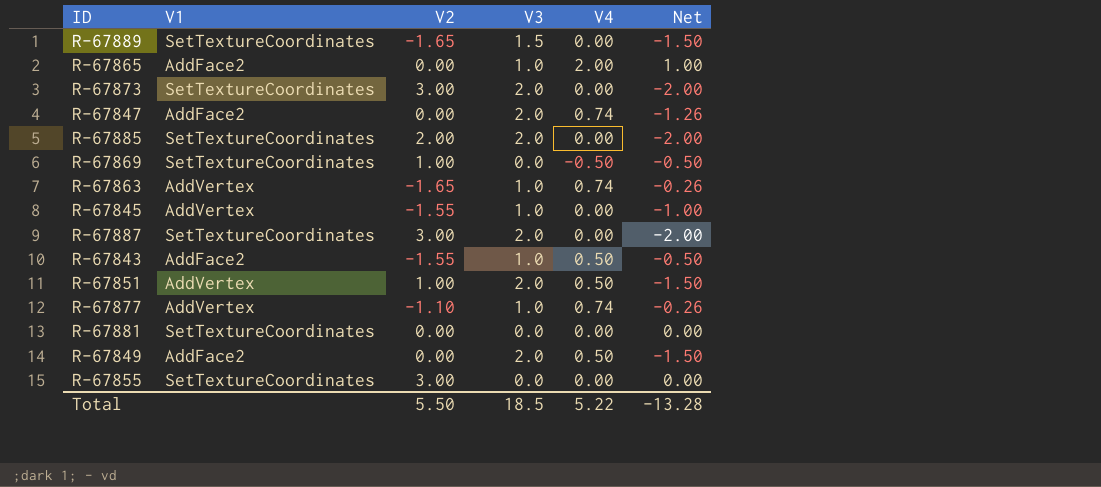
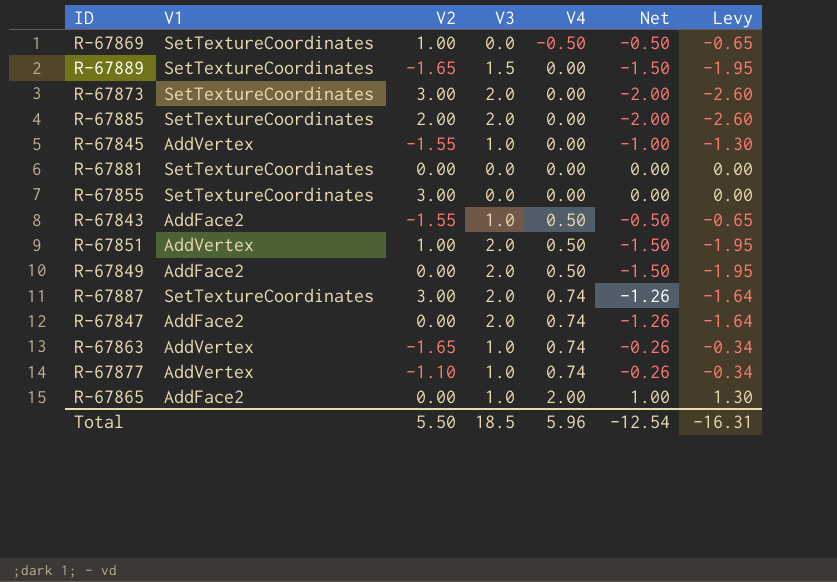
row order: none -> V4 ascending
column Levy | formula: none -> [Net] * 1.3
R-67887 | V4: 0.00 -> 0.74
R-67887 | Net: -2.00 -> -1.26
Total | V4: 5.22 -> 5.96
Total | Net: -13.28 -> -12.54

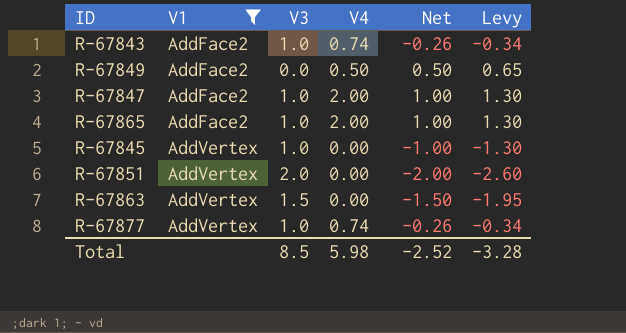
filter: none -> V1 != SetTextureCoordinates
row order: V4 ascending -> V1 ascending
column V2 | position: 3 -> none
R-67843 | V4: 0.50 -> 0.74
R-67843 | Net: -0.50 -> -0.26
R-67843 | Levy: -0.65 -> -0.34
R-67849 | V3: 2.0 -> 0.0
R-67849 | Net: -1.50 -> 0.50
R-67849 | Levy: -1.95 -> 0.65
R-67847 | V3: 2.0 -> 1.0
R-67847 | V4: 0.74 -> 2.00
R-67847 | Net: -1.26 -> 1.00
R-67847 | Levy: -1.64 -> 1.30
R-67851 | V4: 0.50 -> 0.00
R-67851 | Net: -1.50 -> -2.00
R-67851 | Levy: -1.95 -> -2.60
R-67863 | V3: 1.0 -> 1.5
R-67863 | V4: 0.74 -> 0.00
R-67863 | Net: -0.26 -> -1.50
R-67863 | Levy: -0.34 -> -1.95
Total | V3: 18.5 -> 8.5
Total | V4: 5.96 -> 5.98
Total | Net: -12.54 -> -2.52
Total | Levy: -16.31 -> -3.28

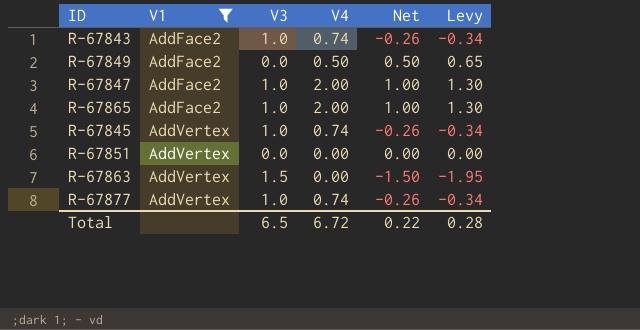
R-67845 | V4: 0.00 -> 0.74
R-67845 | Net: -1.00 -> -0.26
R-67845 | Levy: -1.30 -> -0.34
R-67851 | V3: 2.0 -> 0.0
R-67851 | Net: -2.00 -> 0.00
R-67851 | Levy: -2.60 -> 0.00
Total | V3: 8.5 -> 6.5
Total | V4: 5.98 -> 6.72
Total | Net: -2.52 -> 0.22
Total | Levy: -3.28 -> 0.28

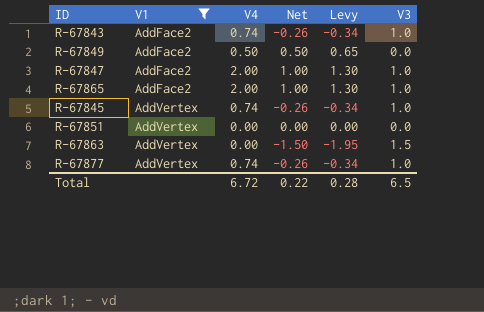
column V3 | position: 3 -> 6

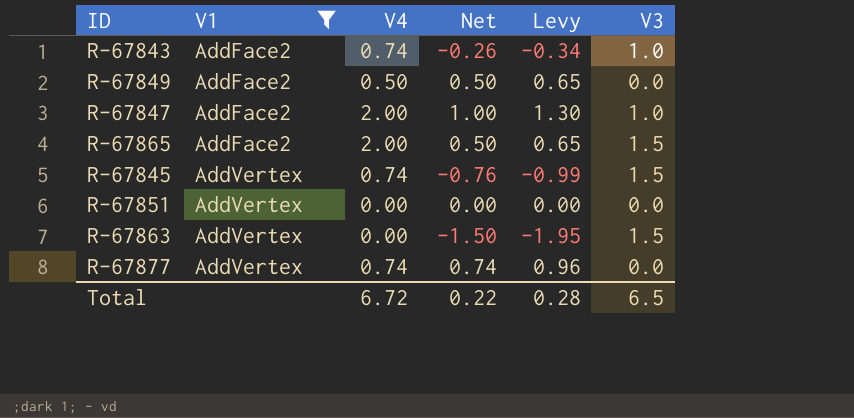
R-67865 | Net: 1.00 -> 0.50
R-67865 | Levy: 1.30 -> 0.65
R-67865 | V3: 1.0 -> 1.5
R-67845 | Net: -0.26 -> -0.76
R-67845 | Levy: -0.34 -> -0.99
R-67845 | V3: 1.0 -> 1.5
R-67877 | Net: -0.26 -> 0.74
R-67877 | Levy: -0.34 -> 0.96
R-67877 | V3: 1.0 -> 0.0

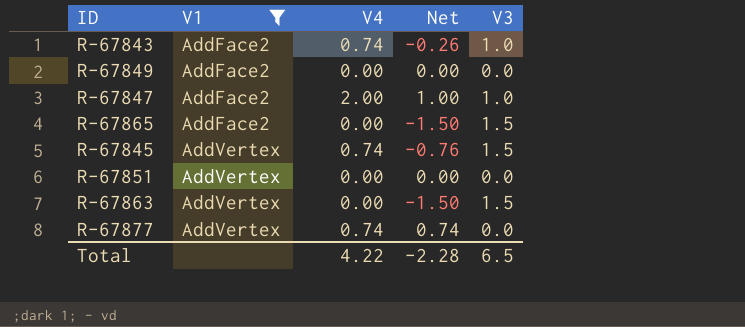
column Levy | formula: [Net] * 1.3 -> none
R-67849 | V4: 0.50 -> 0.00
R-67849 | Net: 0.50 -> 0.00
R-67865 | V4: 2.00 -> 0.00
R-67865 | Net: 0.50 -> -1.50
Total | V4: 6.72 -> 4.22
Total | Net: 0.22 -> -2.28

